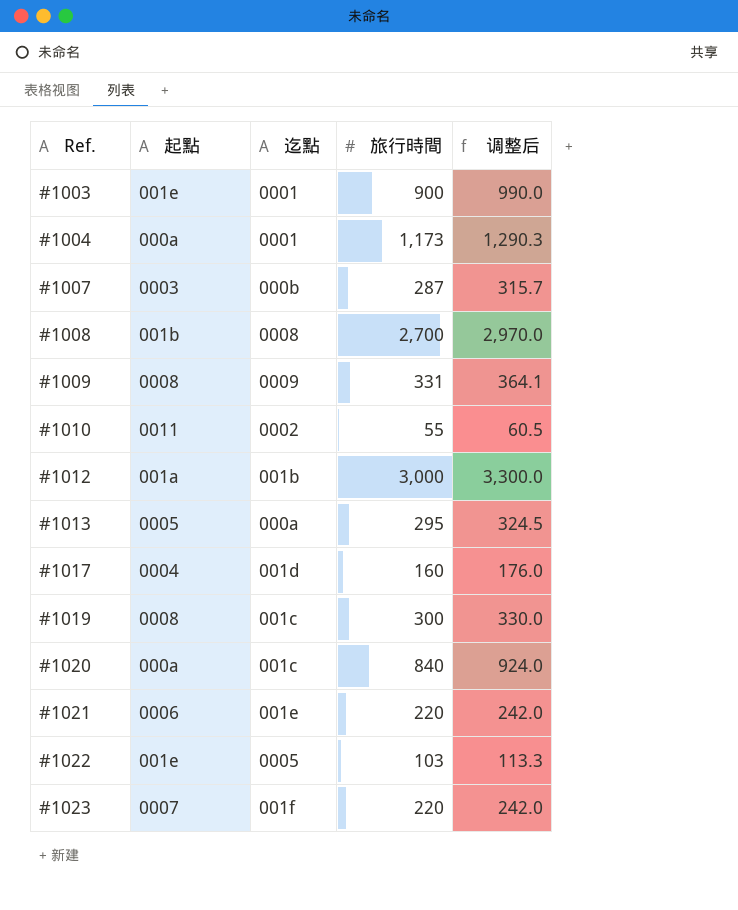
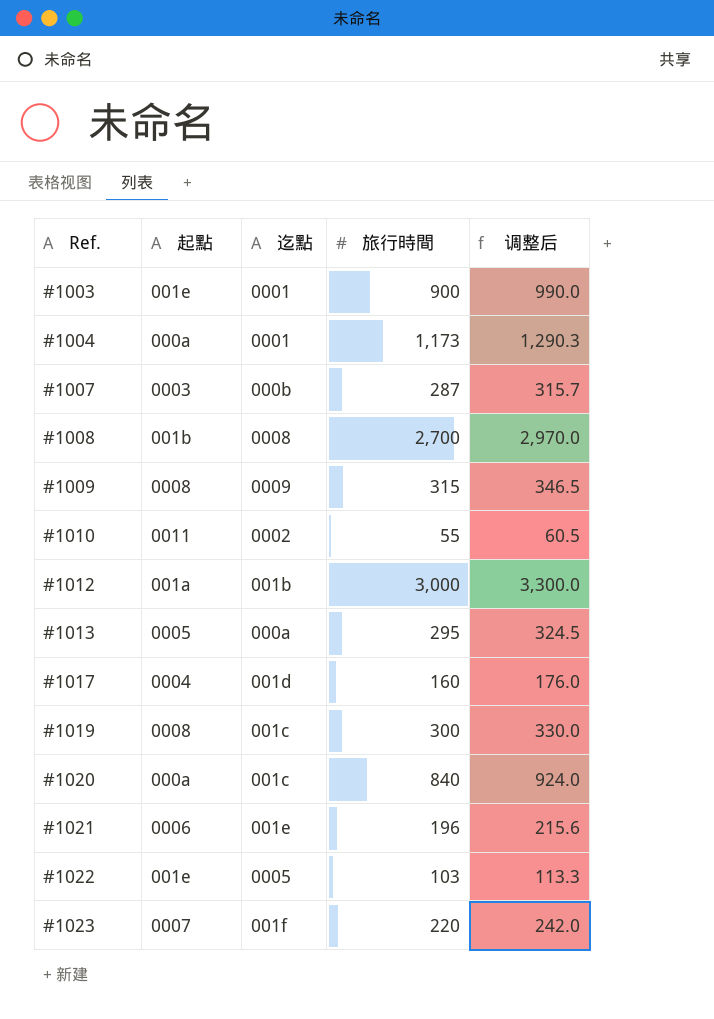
#1009 | 旅行時間: 331 -> 315
#1009 | 调整后: 364.1 -> 346.5
#1021 | 旅行時間: 220 -> 196
#1021 | 调整后: 242.0 -> 215.6

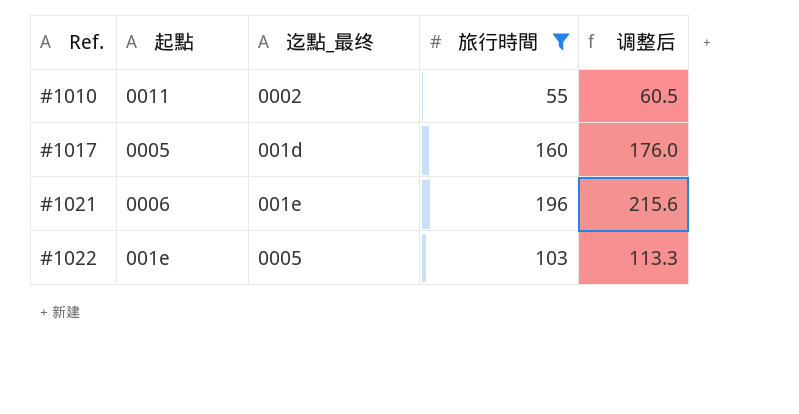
filter: none -> 旅行時間 <= 196
column name: 迄點 -> 迄點_最终
#1017 | 起點: 0004 -> 0005

